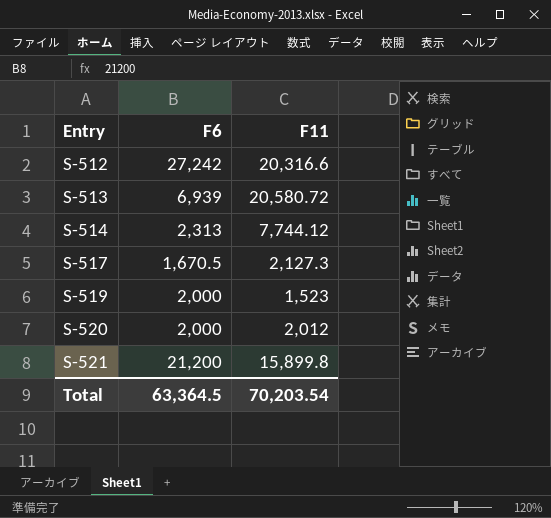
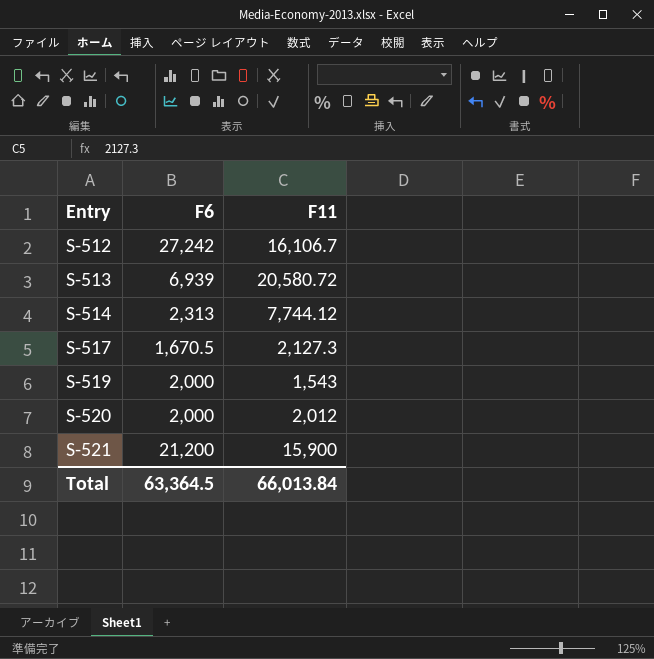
S-512 | F11: 20,316.6 -> 16,106.7
S-519 | F11: 1,523 -> 1,543
S-521 | F11: 15,899.8 -> 15,900
Total | F11: 70,203.54 -> 66,013.84

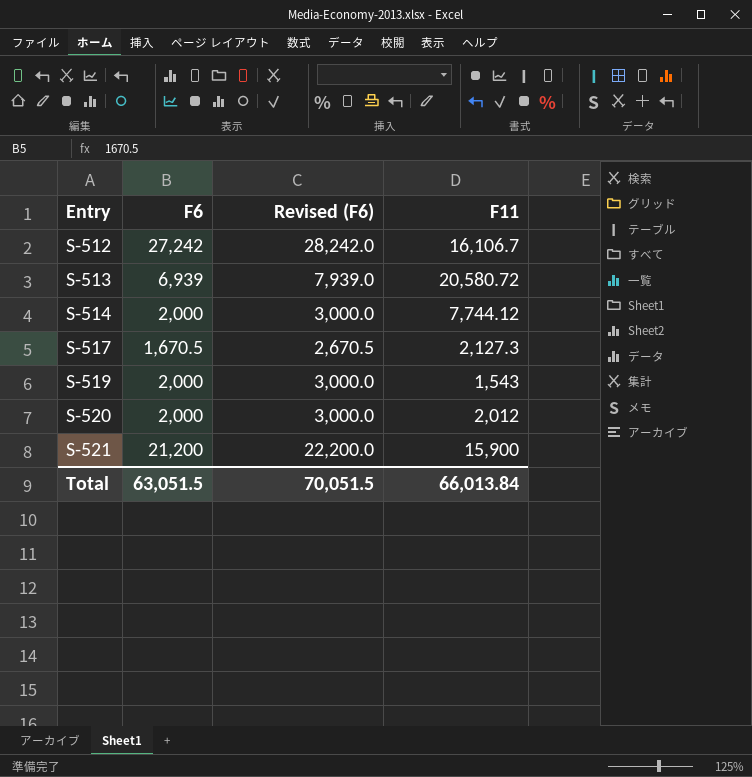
column Revised (F6) | formula: none -> [F6] + 1000
S-514 | F6: 2,313 -> 2,000
Total | F6: 63,364.5 -> 63,051.5

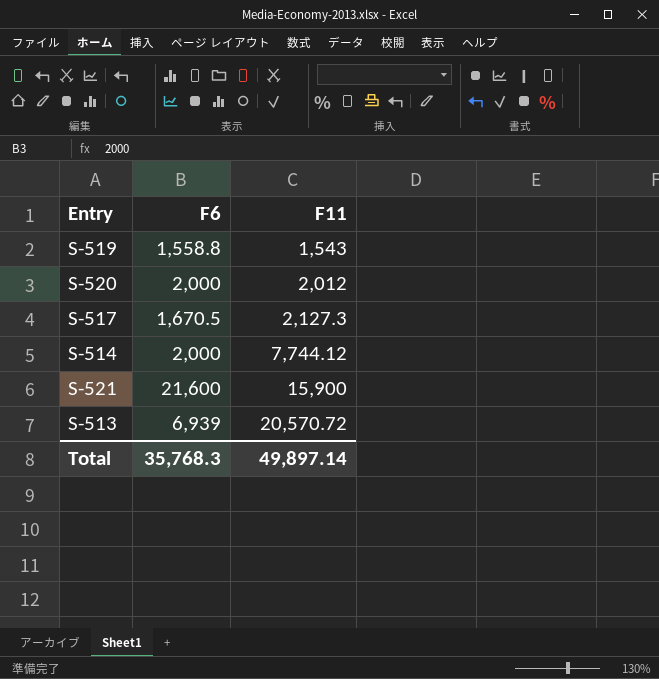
row order: Entry ascending -> F11 ascending
column Revised (F6) | formula: [F6] + 1000 -> none
row S-512: 27,242 | 28,242.0 | 16,106.7 -> none
S-519 | F6: 2,000 -> 1,558.8
S-521 | F6: 21,200 -> 21,600
S-513 | F11: 20,580.72 -> 20,570.72
Total | F6: 63,051.5 -> 35,768.3
Total | F11: 66,013.84 -> 49,897.14

